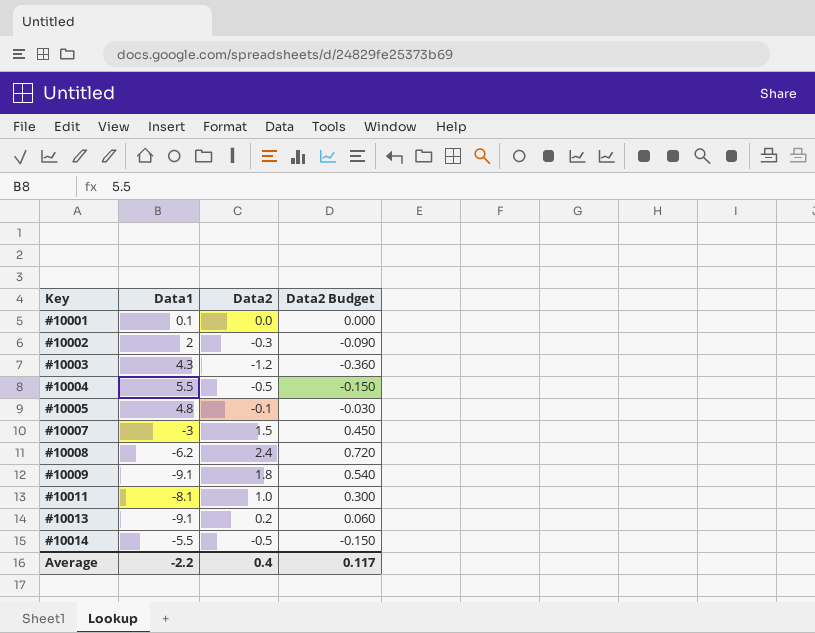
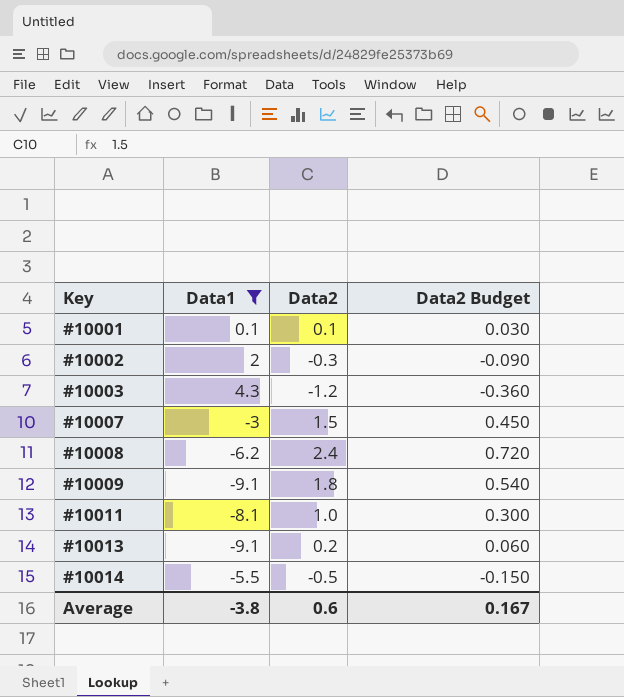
filter: none -> Data1 <= 4.3
#10001 | Data2: 0.0 -> 0.1
#10001 | Data2 Budget: 0.000 -> 0.030
Average | Data1: -2.2 -> -3.8
Average | Data2: 0.4 -> 0.6
Average | Data2 Budget: 0.117 -> 0.167

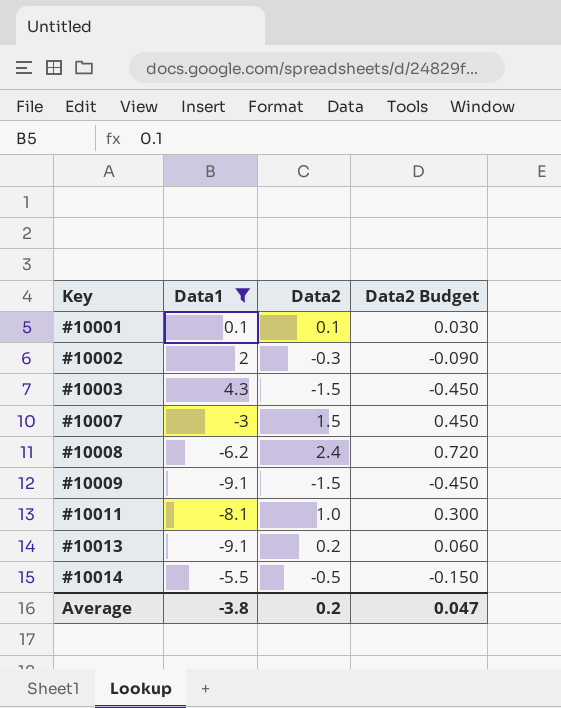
#10003 | Data2: -1.2 -> -1.5
#10003 | Data2 Budget: -0.360 -> -0.450
#10009 | Data2: 1.8 -> -1.5
#10009 | Data2 Budget: 0.540 -> -0.450
Average | Data2: 0.6 -> 0.2
Average | Data2 Budget: 0.167 -> 0.047

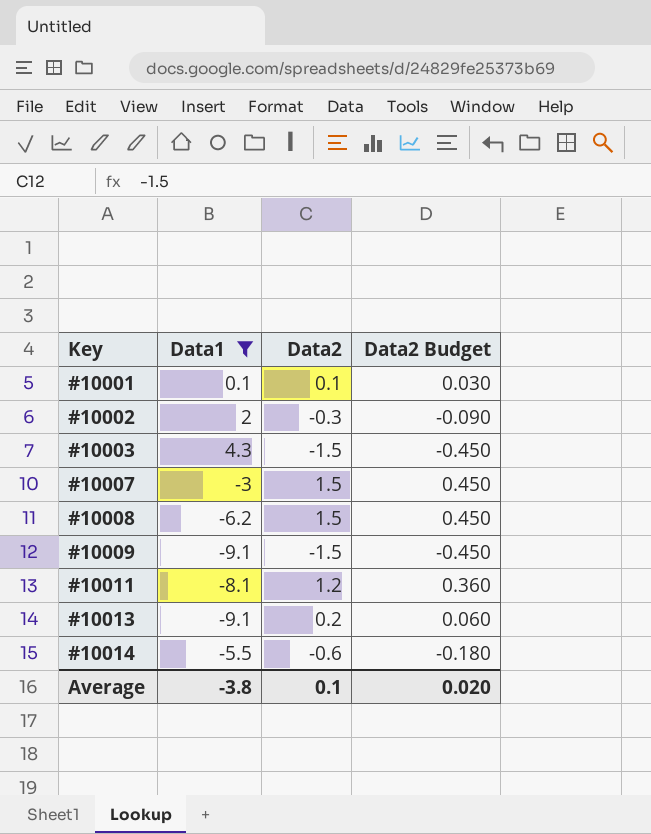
#10008 | Data2: 2.4 -> 1.5
#10008 | Data2 Budget: 0.720 -> 0.450
#10011 | Data2: 1.0 -> 1.2
#10011 | Data2 Budget: 0.300 -> 0.360
#10014 | Data2: -0.5 -> -0.6
#10014 | Data2 Budget: -0.150 -> -0.180
Average | Data2: 0.2 -> 0.1
Average | Data2 Budget: 0.047 -> 0.020

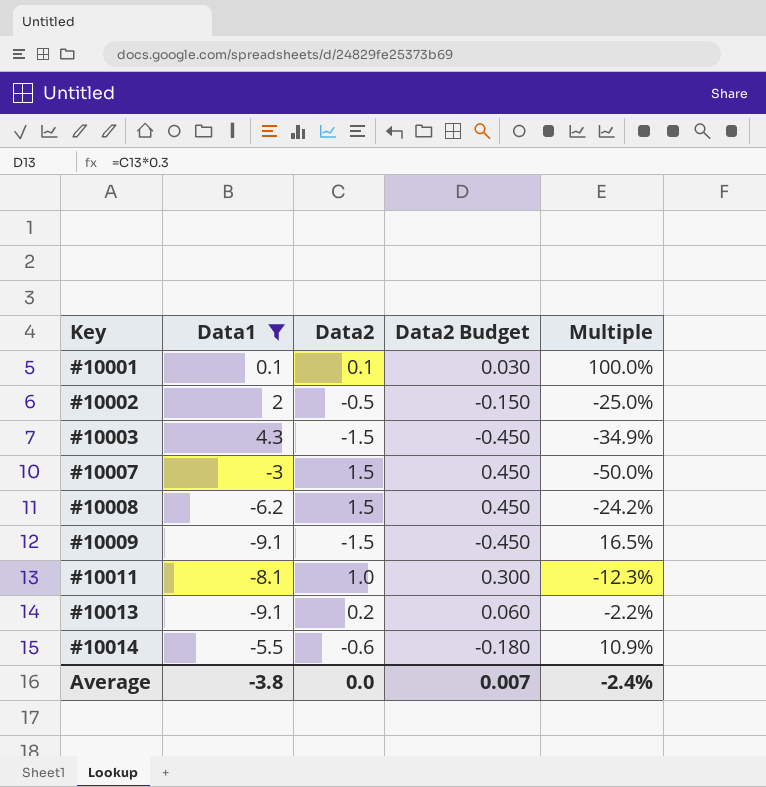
column Multiple | formula: none -> [Data2] / [Data1]
#10002 | Data2: -0.3 -> -0.5
#10002 | Data2 Budget: -0.090 -> -0.150
#10011 | Data2: 1.2 -> 1.0
#10011 | Data2 Budget: 0.360 -> 0.300
Average | Data2: 0.1 -> 0.0
Average | Data2 Budget: 0.020 -> 0.007

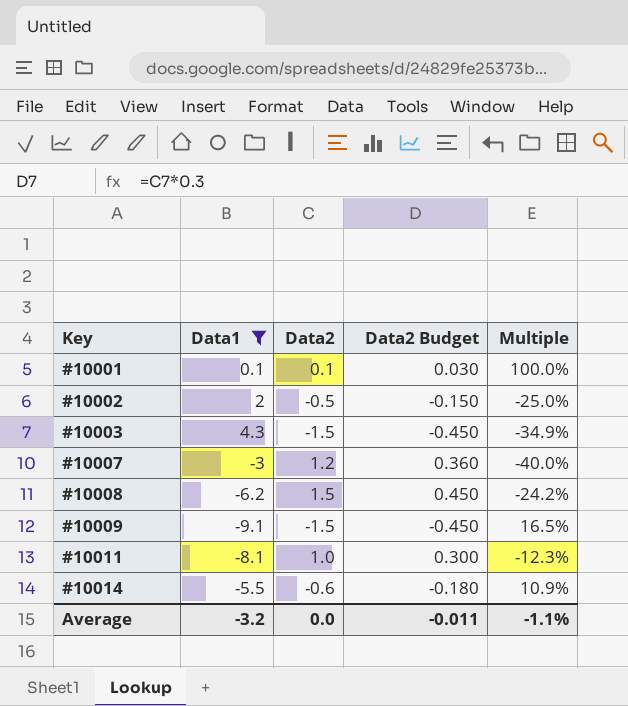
row #10013: -9.1 | 0.2 | 0.060 | -2.2% -> none
#10007 | Data2: 1.5 -> 1.2
#10007 | Data2 Budget: 0.450 -> 0.360
#10007 | Multiple: -50.0% -> -40.0%
Average | Data1: -3.8 -> -3.2
Average | Data2 Budget: 0.007 -> -0.011
Average | Multiple: -2.4% -> -1.1%

